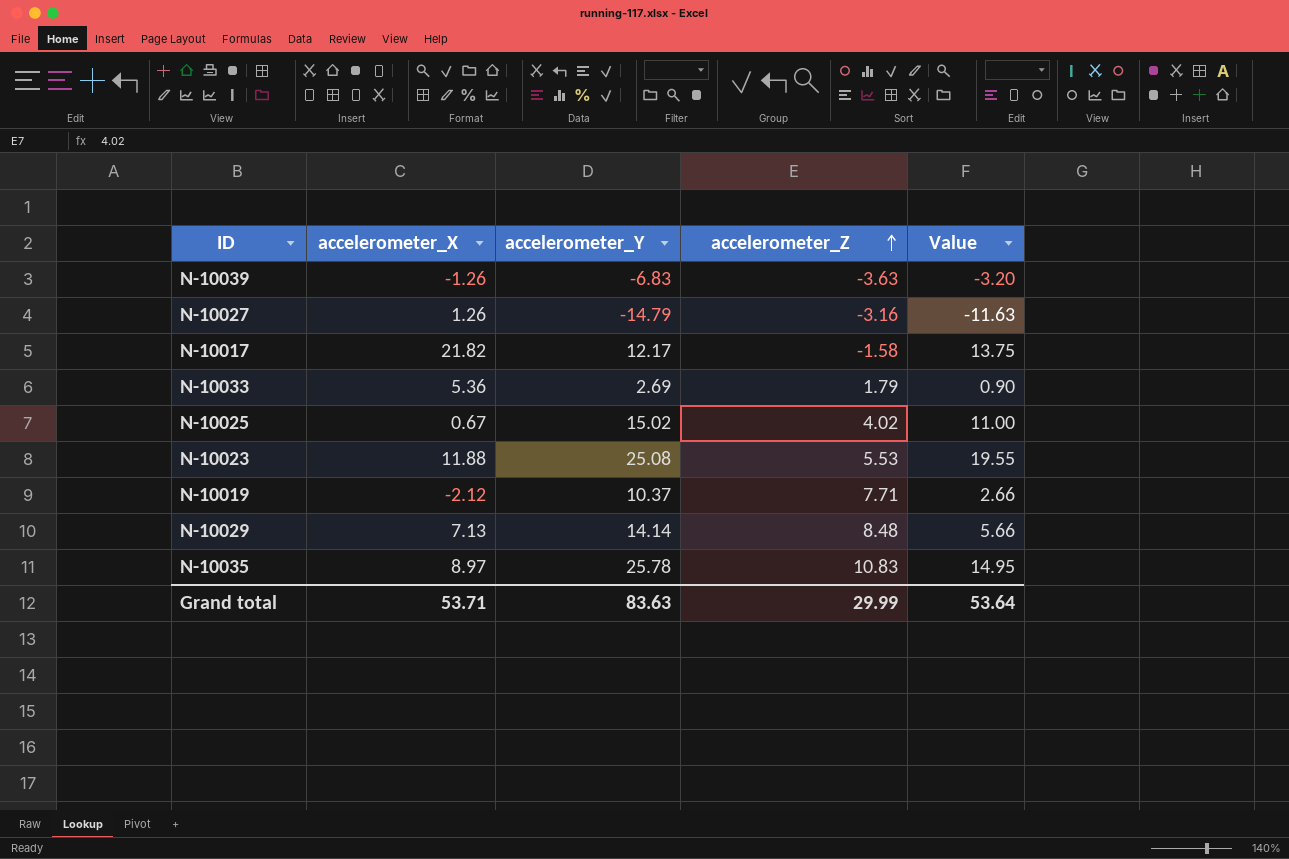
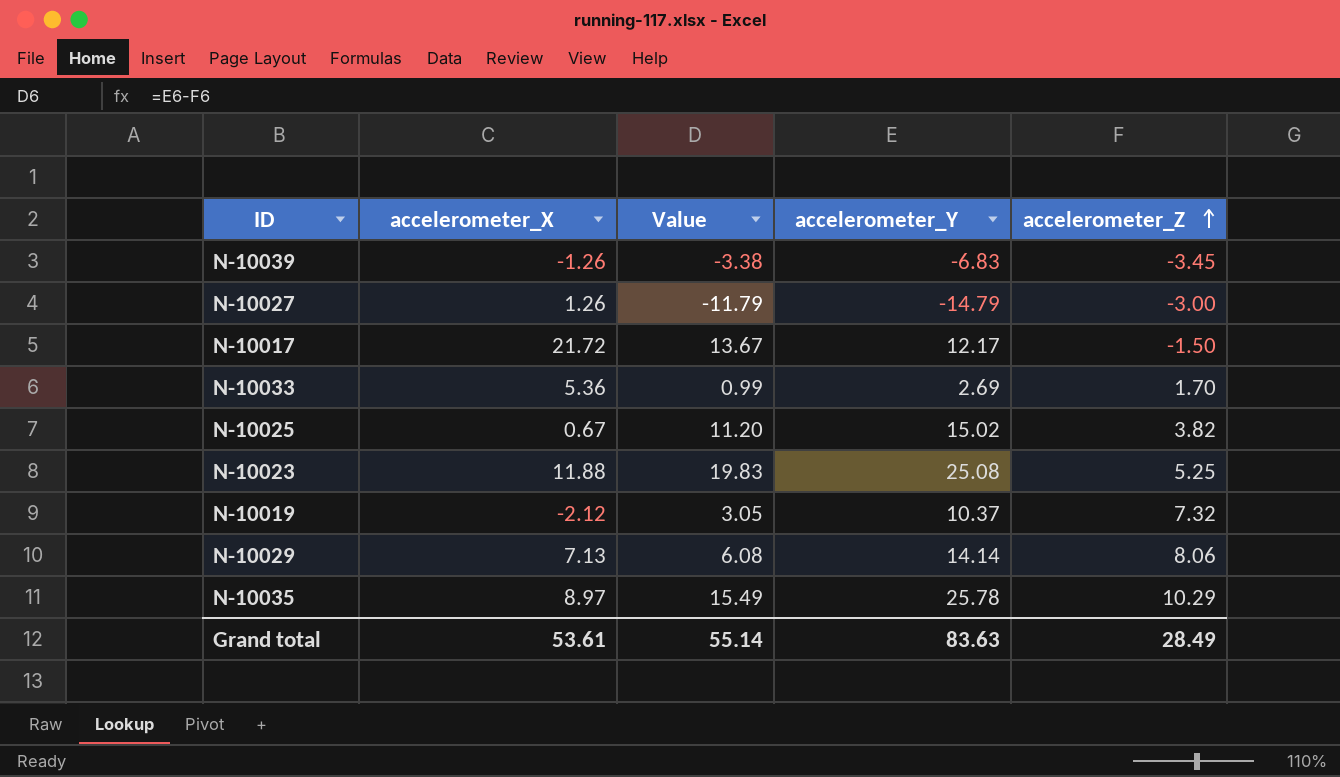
column Value | position: 5 -> 3
N-10039 | Value: -3.20 -> -3.38
N-10039 | accelerometer_Z: -3.63 -> -3.45
N-10027 | Value: -11.63 -> -11.79
N-10027 | accelerometer_Z: -3.16 -> -3.00
N-10017 | accelerometer_X: 21.82 -> 21.72
N-10017 | Value: 13.75 -> 13.67
N-10017 | accelerometer_Z: -1.58 -> -1.50
N-10033 | Value: 0.90 -> 0.99
N-10033 | accelerometer_Z: 1.79 -> 1.70
N-10025 | Value: 11.00 -> 11.20
N-10025 | accelerometer_Z: 4.02 -> 3.82
N-10023 | Value: 19.55 -> 19.83
N-10023 | accelerometer_Z: 5.53 -> 5.25
N-10019 | Value: 2.66 -> 3.05
N-10019 | accelerometer_Z: 7.71 -> 7.32
N-10029 | Value: 5.66 -> 6.08
N-10029 | accelerometer_Z: 8.48 -> 8.06
N-10035 | Value: 14.95 -> 15.49
N-10035 | accelerometer_Z: 10.83 -> 10.29
Grand total | accelerometer_X: 53.71 -> 53.61
Grand total | Value: 53.64 -> 55.14
Grand total | accelerometer_Z: 29.99 -> 28.49

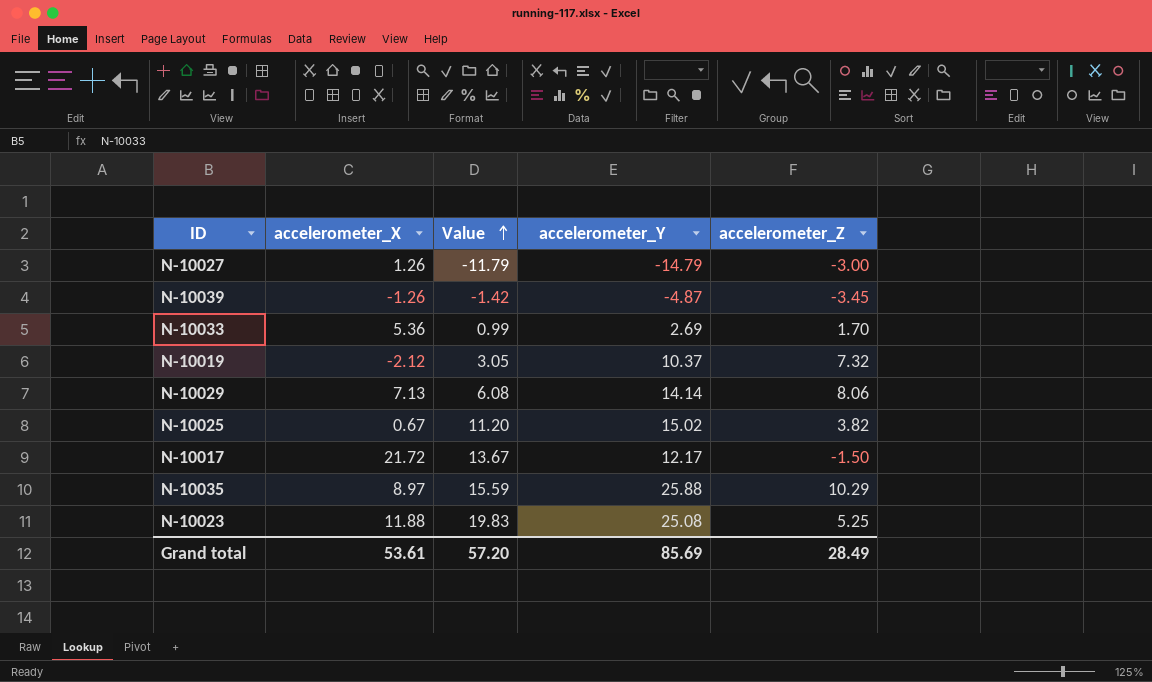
row order: accelerometer_Z ascending -> Value ascending
N-10039 | Value: -3.38 -> -1.42
N-10039 | accelerometer_Y: -6.83 -> -4.87
N-10035 | Value: 15.49 -> 15.59
N-10035 | accelerometer_Y: 25.78 -> 25.88
Grand total | Value: 55.14 -> 57.20
Grand total | accelerometer_Y: 83.63 -> 85.69

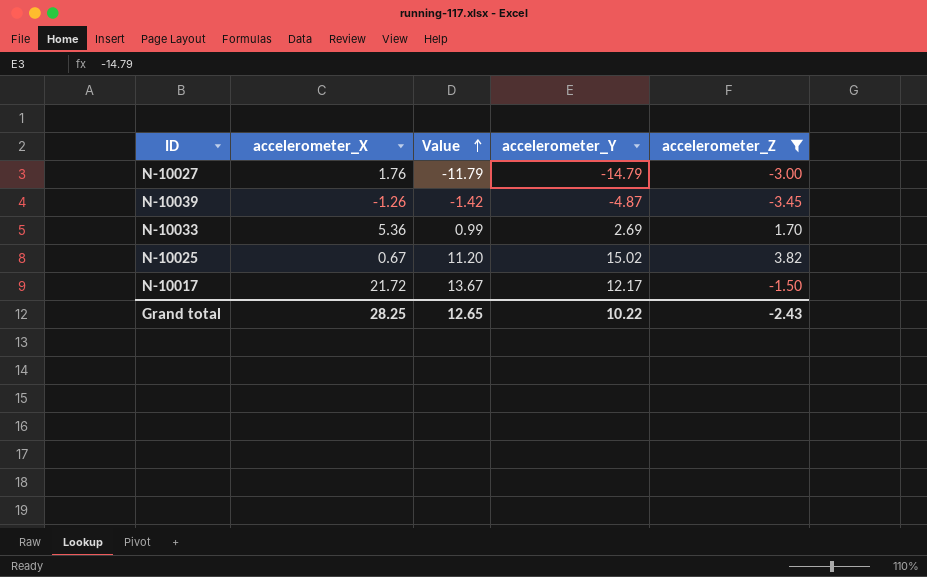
filter: none -> accelerometer_Z <= 3.82
N-10027 | accelerometer_X: 1.26 -> 1.76
Grand total | accelerometer_X: 53.61 -> 28.25
Grand total | Value: 57.20 -> 12.65
Grand total | accelerometer_Y: 85.69 -> 10.22
Grand total | accelerometer_Z: 28.49 -> -2.43

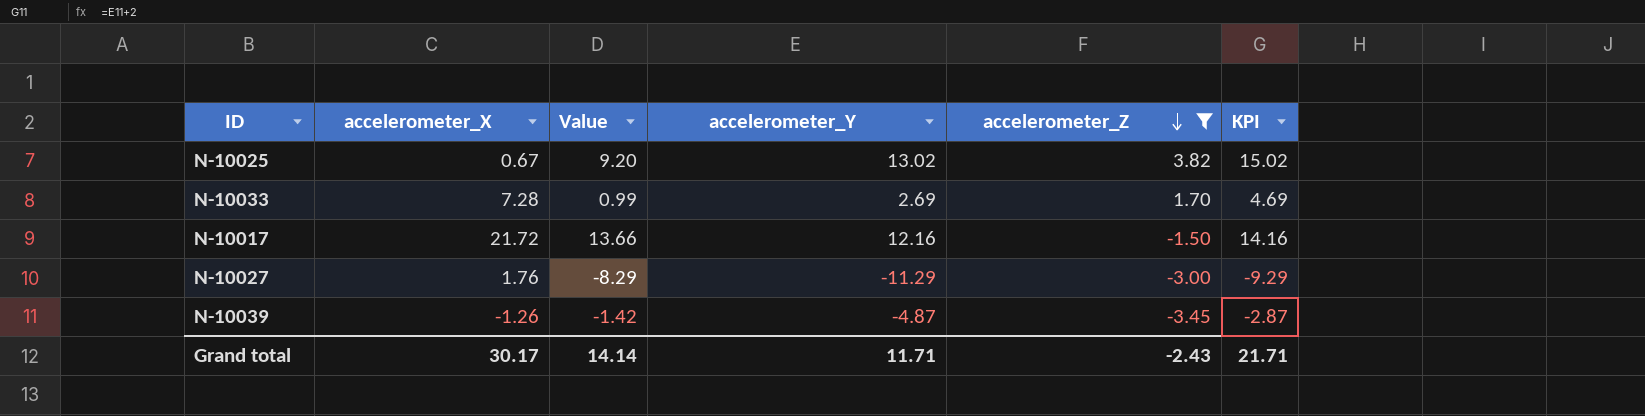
row order: Value ascending -> accelerometer_Z descending
column KPI | formula: none -> [accelerometer_Y] + 2
N-10025 | Value: 11.20 -> 9.20
N-10025 | accelerometer_Y: 15.02 -> 13.02
N-10033 | accelerometer_X: 5.36 -> 7.28
N-10017 | Value: 13.67 -> 13.66
N-10017 | accelerometer_Y: 12.17 -> 12.16
N-10027 | Value: -11.79 -> -8.29
N-10027 | accelerometer_Y: -14.79 -> -11.29
Grand total | accelerometer_X: 28.25 -> 30.17
Grand total | Value: 12.65 -> 14.14
Grand total | accelerometer_Y: 10.22 -> 11.71

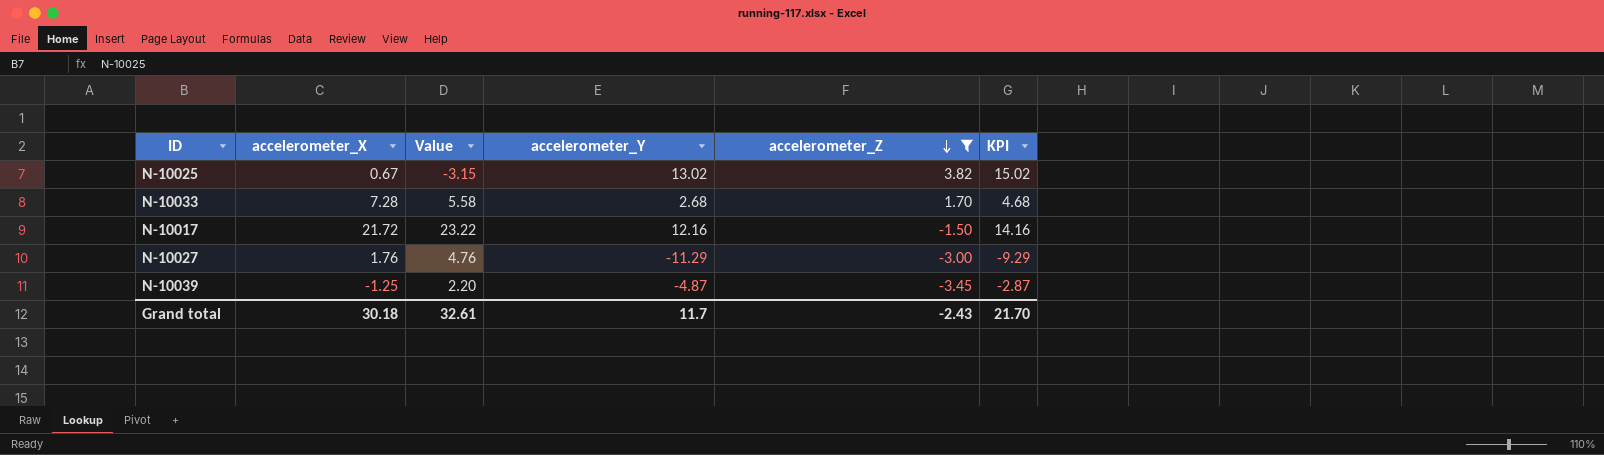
column Value | formula: [accelerometer_Y] - [accelerometer_Z] -> [accelerometer_X] - [accelerometer_Z]
N-10033 | accelerometer_Y: 2.69 -> 2.68
N-10033 | KPI: 4.69 -> 4.68
N-10039 | accelerometer_X: -1.26 -> -1.25
Grand total | accelerometer_X: 30.17 -> 30.18
Grand total | Value: 14.14 -> 32.61
Grand total | accelerometer_Y: 11.71 -> 11.7
Grand total | KPI: 21.71 -> 21.70

